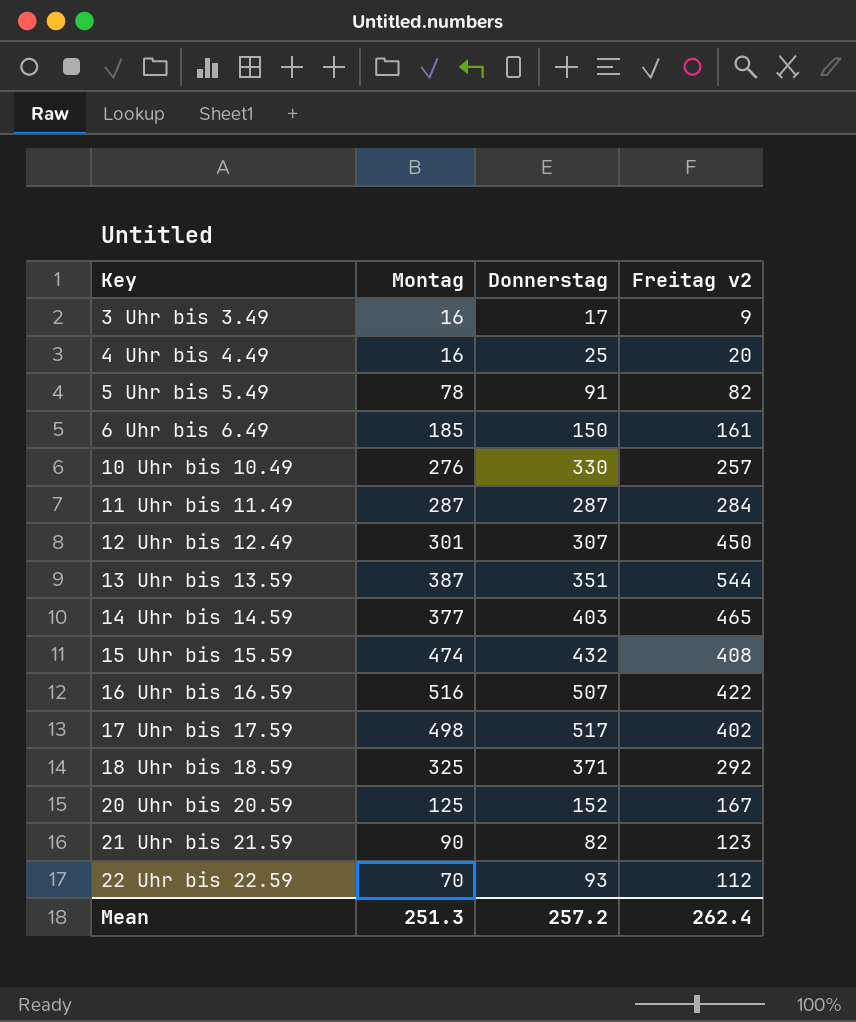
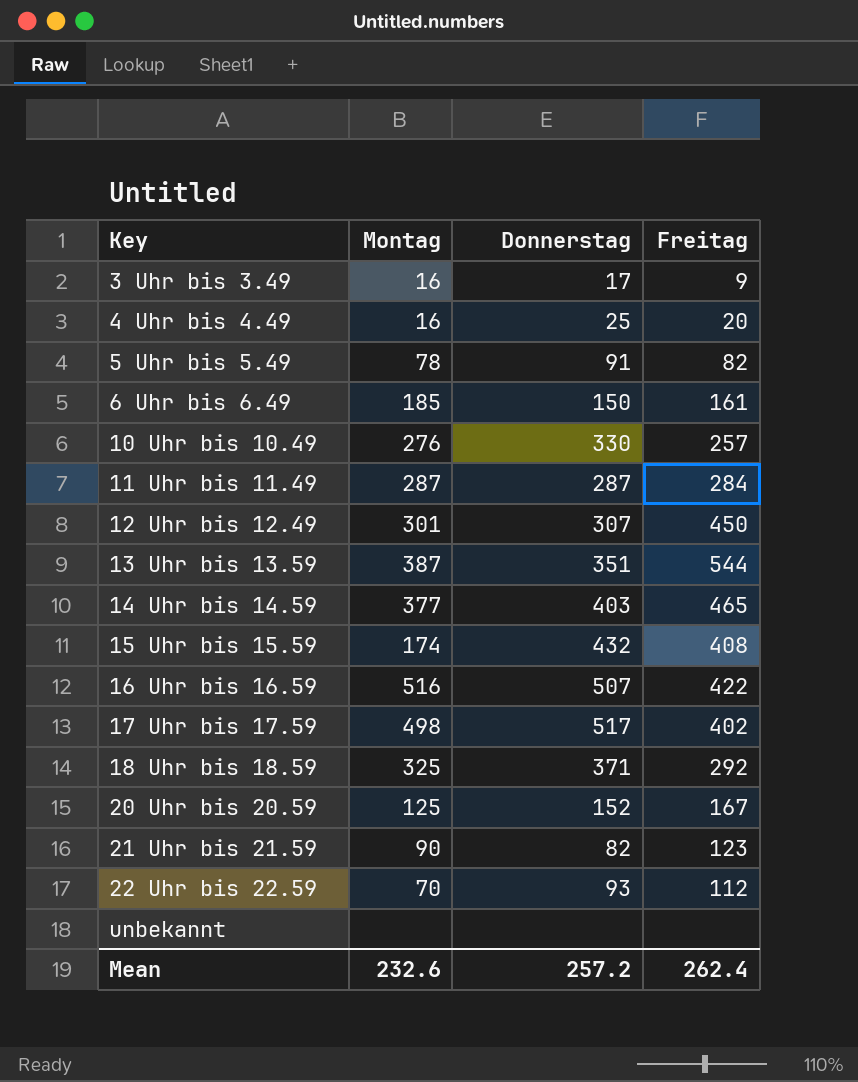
column name: Freitag v2 -> Freitag
15 Uhr bis 15.59 | Montag: 474 -> 174
row unbekannt: none -> none | none | none
Mean | Montag: 251.3 -> 232.6

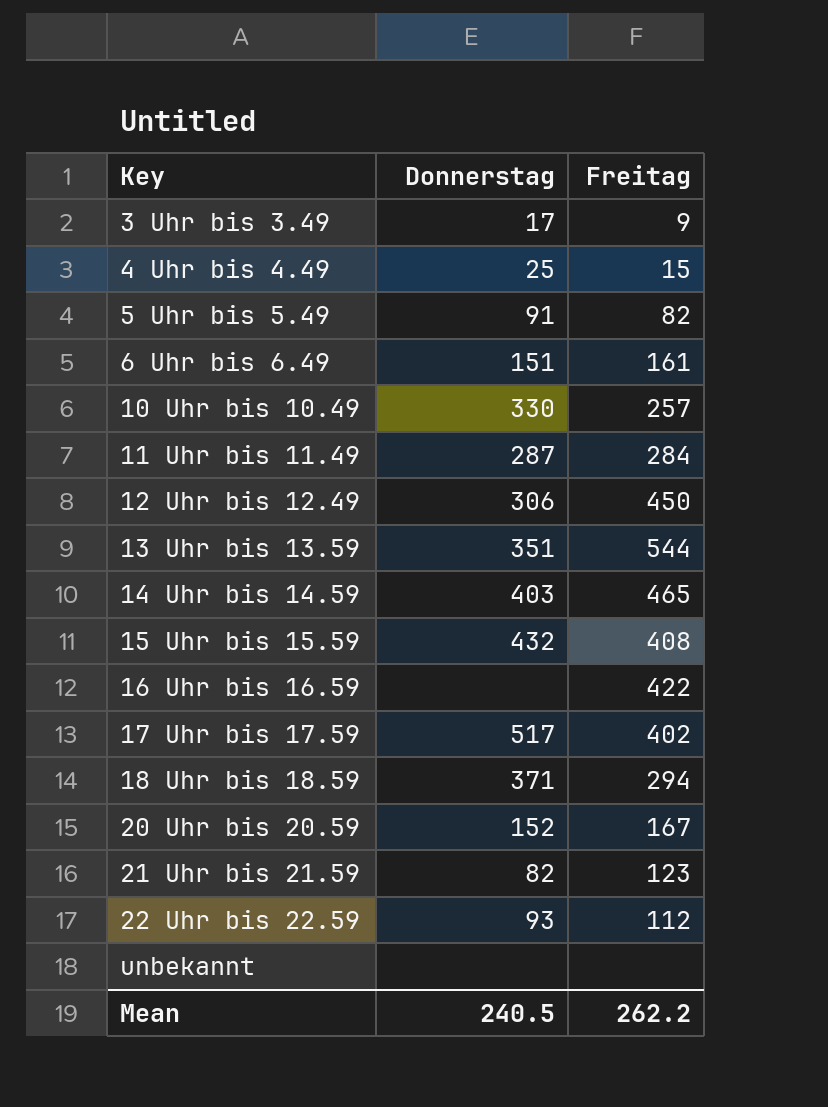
column Montag | position: 2 -> none
4 Uhr bis 4.49 | Freitag: 20 -> 15
6 Uhr bis 6.49 | Donnerstag: 150 -> 151
12 Uhr bis 12.49 | Donnerstag: 307 -> 306
16 Uhr bis 16.59 | Donnerstag: 507 -> none
18 Uhr bis 18.59 | Freitag: 292 -> 294
Mean | Donnerstag: 257.2 -> 240.5
Mean | Freitag: 262.4 -> 262.2

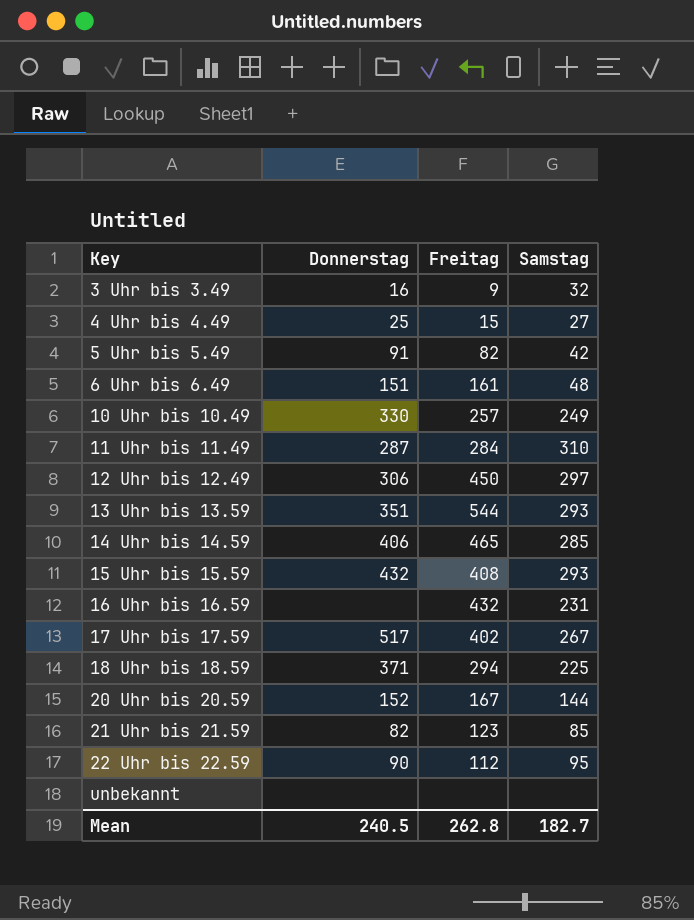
column Samstag | position: none -> 4
3 Uhr bis 3.49 | Donnerstag: 17 -> 16
14 Uhr bis 14.59 | Donnerstag: 403 -> 406
16 Uhr bis 16.59 | Freitag: 422 -> 432
22 Uhr bis 22.59 | Donnerstag: 93 -> 90
Mean | Freitag: 262.2 -> 262.8

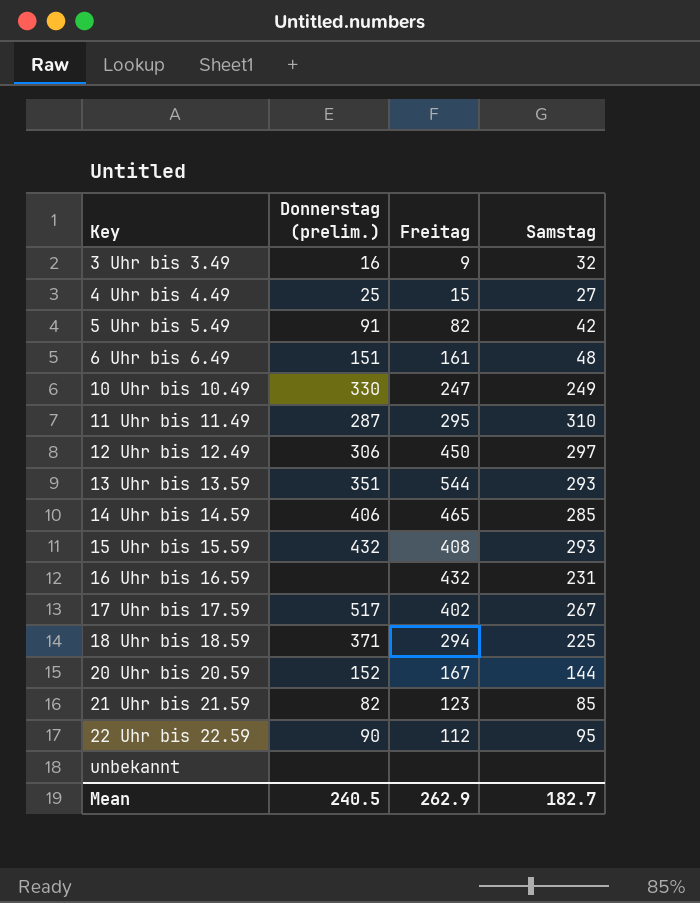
column name: Donnerstag -> Donnerstag (prelim.)
10 Uhr bis 10.49 | Freitag: 257 -> 247
11 Uhr bis 11.49 | Freitag: 284 -> 295
Mean | Freitag: 262.8 -> 262.9

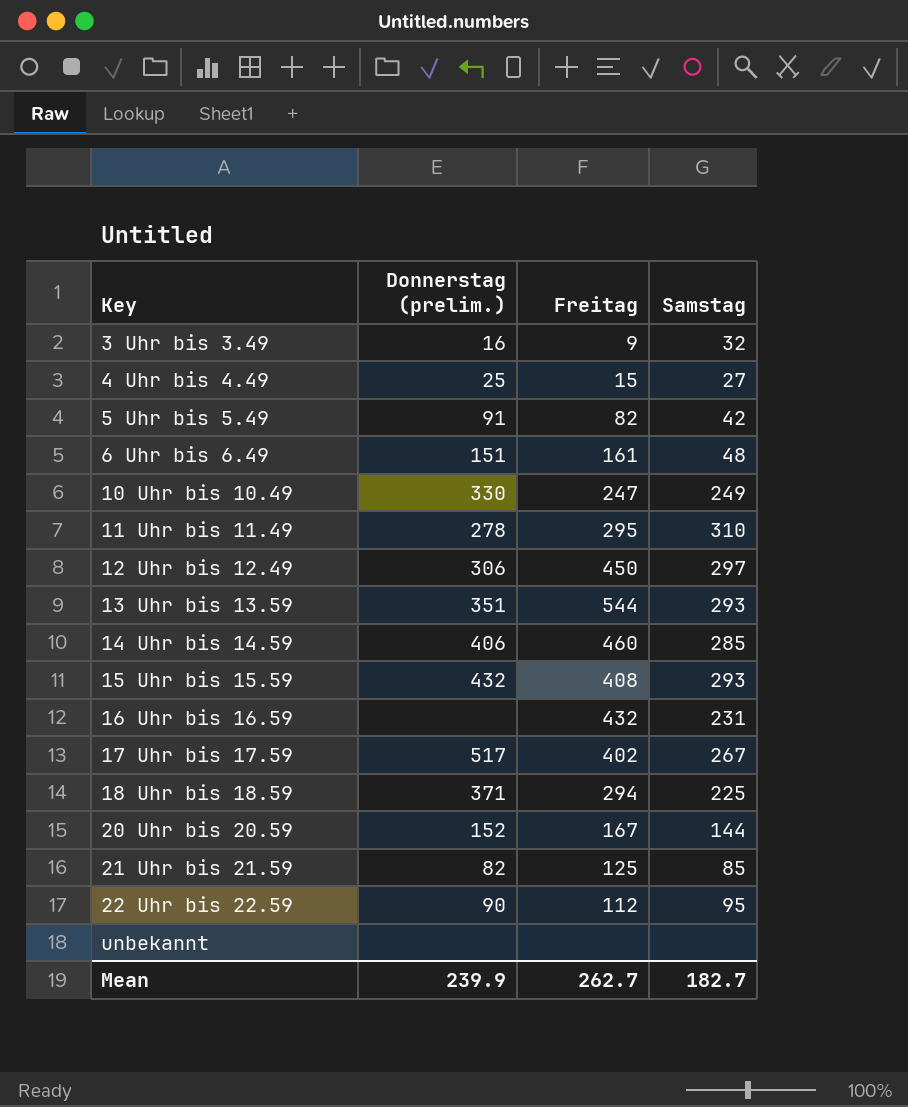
11 Uhr bis 11.49 | Donnerstag (prelim.): 287 -> 278
14 Uhr bis 14.59 | Freitag: 465 -> 460
21 Uhr bis 21.59 | Freitag: 123 -> 125
Mean | Donnerstag (prelim.): 240.5 -> 239.9
Mean | Freitag: 262.9 -> 262.7

